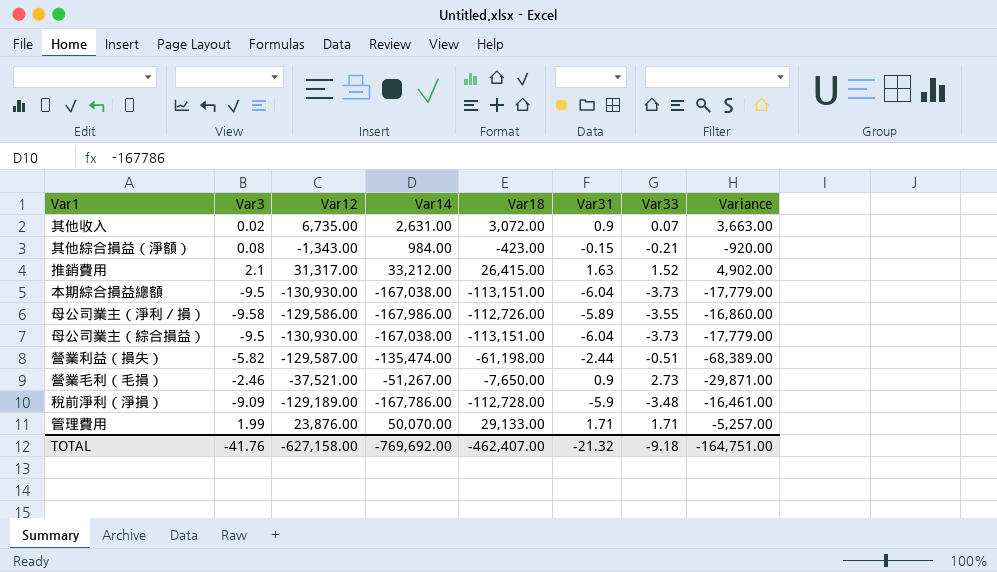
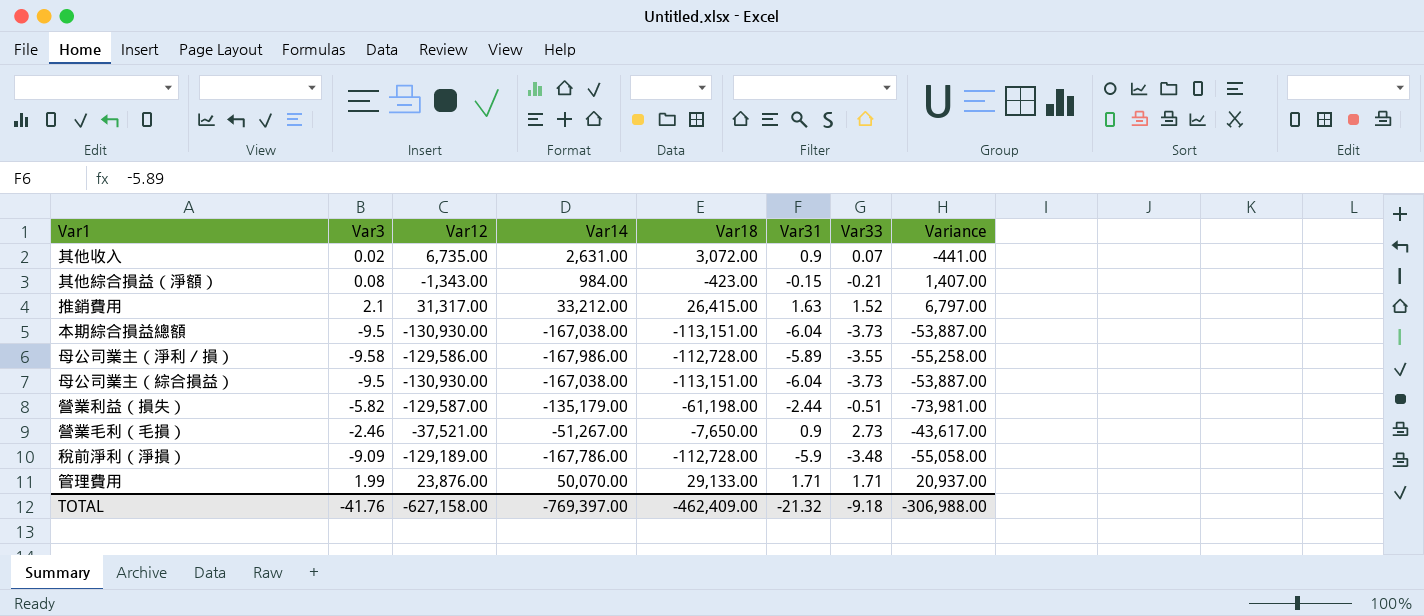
column Variance | formula: [Var12] - [Var18] -> [Var14] - [Var18]
母公司業主（淨利／損） | Var18: -112,726.00 -> -112,728.00
營業利益（損失） | Var14: -135,474.00 -> -135,179.00
TOTAL | Var14: -769,692.00 -> -769,397.00
TOTAL | Var18: -462,407.00 -> -462,409.00
TOTAL | Variance: -164,751.00 -> -306,988.00

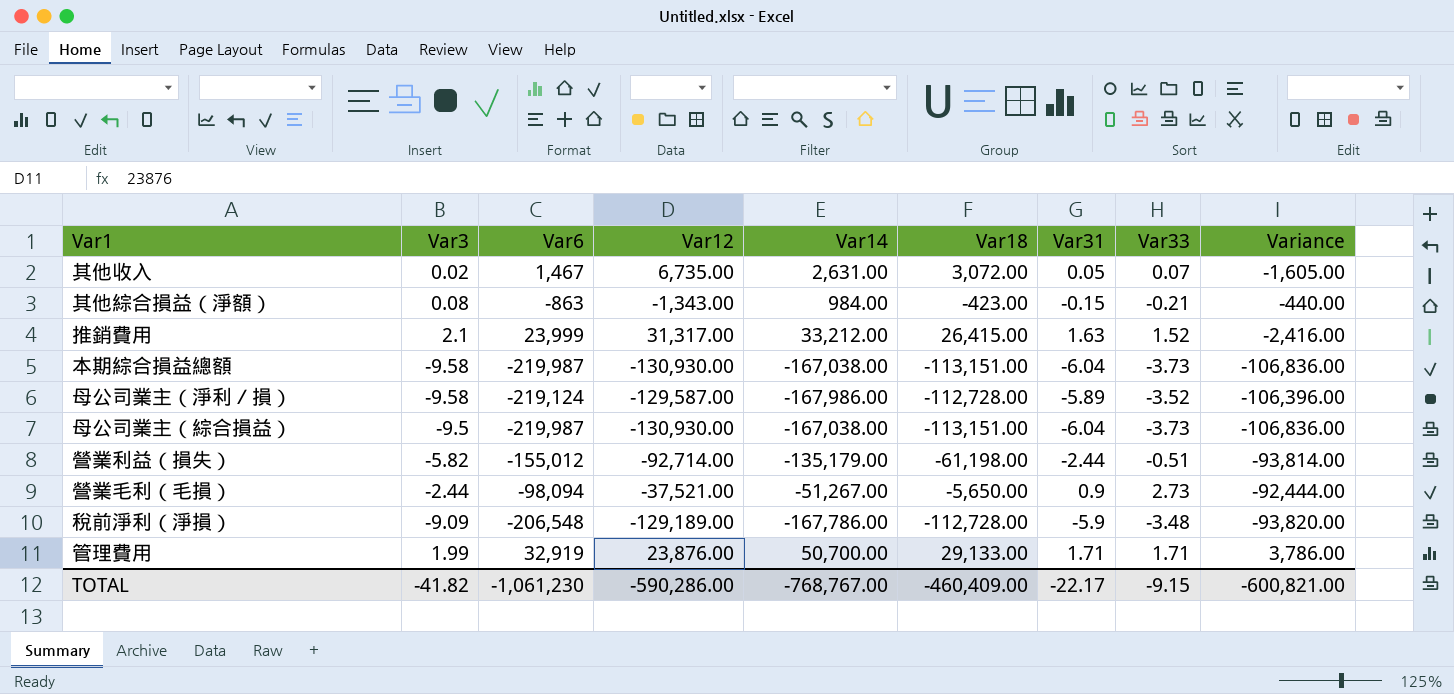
column Var6 | position: none -> 3
column Variance | formula: [Var14] - [Var18] -> [Var6] - [Var18]
其他收入 | Var31: 0.9 -> 0.05
本期綜合損益總額 | Var3: -9.5 -> -9.58
母公司業主（淨利／損） | Var12: -129,586.00 -> -129,587.00
母公司業主（淨利／損） | Var33: -3.55 -> -3.52
營業利益（損失） | Var12: -129,587.00 -> -92,714.00
營業毛利（毛損） | Var3: -2.46 -> -2.44
營業毛利（毛損） | Var18: -7,650.00 -> -5,650.00
管理費用 | Var14: 50,070.00 -> 50,700.00
TOTAL | Var3: -41.76 -> -41.82
TOTAL | Var12: -627,158.00 -> -590,286.00
TOTAL | Var14: -769,397.00 -> -768,767.00
TOTAL | Var18: -462,409.00 -> -460,409.00
TOTAL | Var31: -21.32 -> -22.17
TOTAL | Var33: -9.18 -> -9.15
TOTAL | Variance: -306,988.00 -> -600,821.00

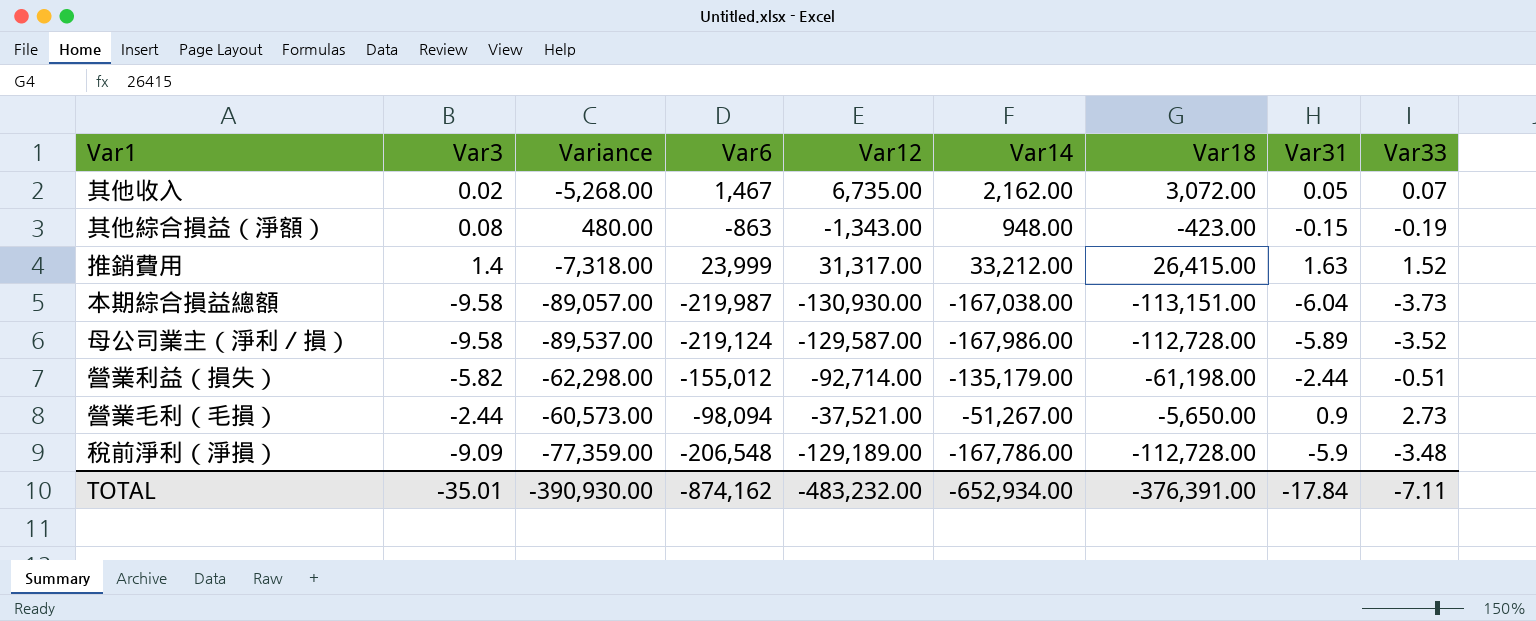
column Variance | formula: [Var6] - [Var18] -> [Var6] - [Var12]
column Variance | position: 9 -> 3
row 母公司業主（綜合損益）: -9.5 | -219,987 | -130,930.00 | -167,038.00 | -113,151.00 | -6.04 | -3.73 | -106,836.00 -> none
row 管理費用: 1.99 | 32,919 | 23,876.00 | 50,700.00 | 29,133.00 | 1.71 | 1.71 | 3,786.00 -> none
其他收入 | Var14: 2,631.00 -> 2,162.00
其他綜合損益（淨額） | Var14: 984.00 -> 948.00
其他綜合損益（淨額） | Var33: -0.21 -> -0.19
推銷費用 | Var3: 2.1 -> 1.4
TOTAL | Var3: -41.82 -> -35.01
TOTAL | Variance: -600,821.00 -> -390,930.00
TOTAL | Var6: -1,061,230 -> -874,162
TOTAL | Var12: -590,286.00 -> -483,232.00
TOTAL | Var14: -768,767.00 -> -652,934.00
TOTAL | Var18: -460,409.00 -> -376,391.00
TOTAL | Var31: -22.17 -> -17.84
TOTAL | Var33: -9.15 -> -7.11

